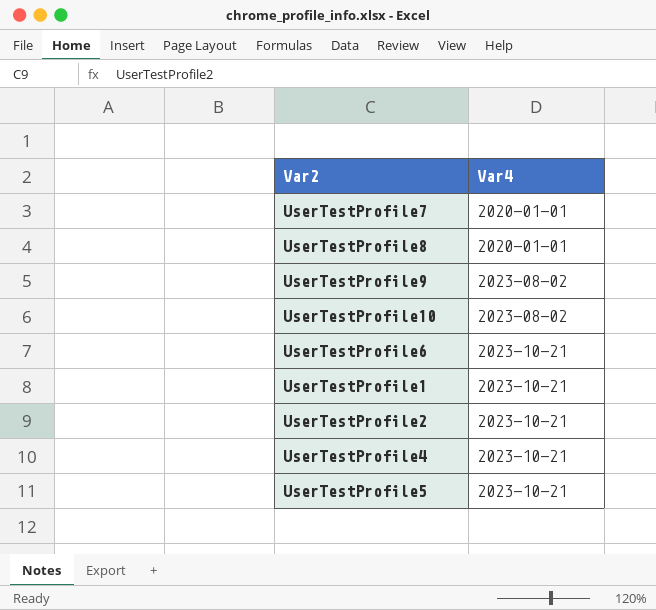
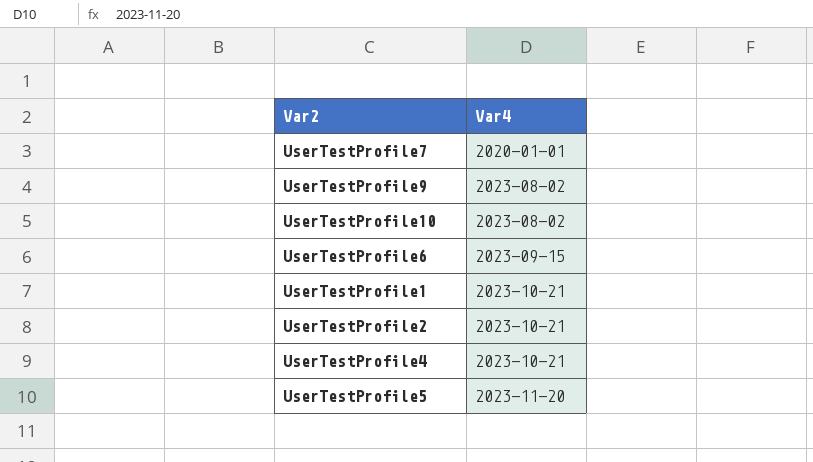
row UserTestProfile8: 2020-01-01 -> none
UserTestProfile6 | Var4: 2023-10-21 -> 2023-09-15
UserTestProfile5 | Var4: 2023-10-21 -> 2023-11-20

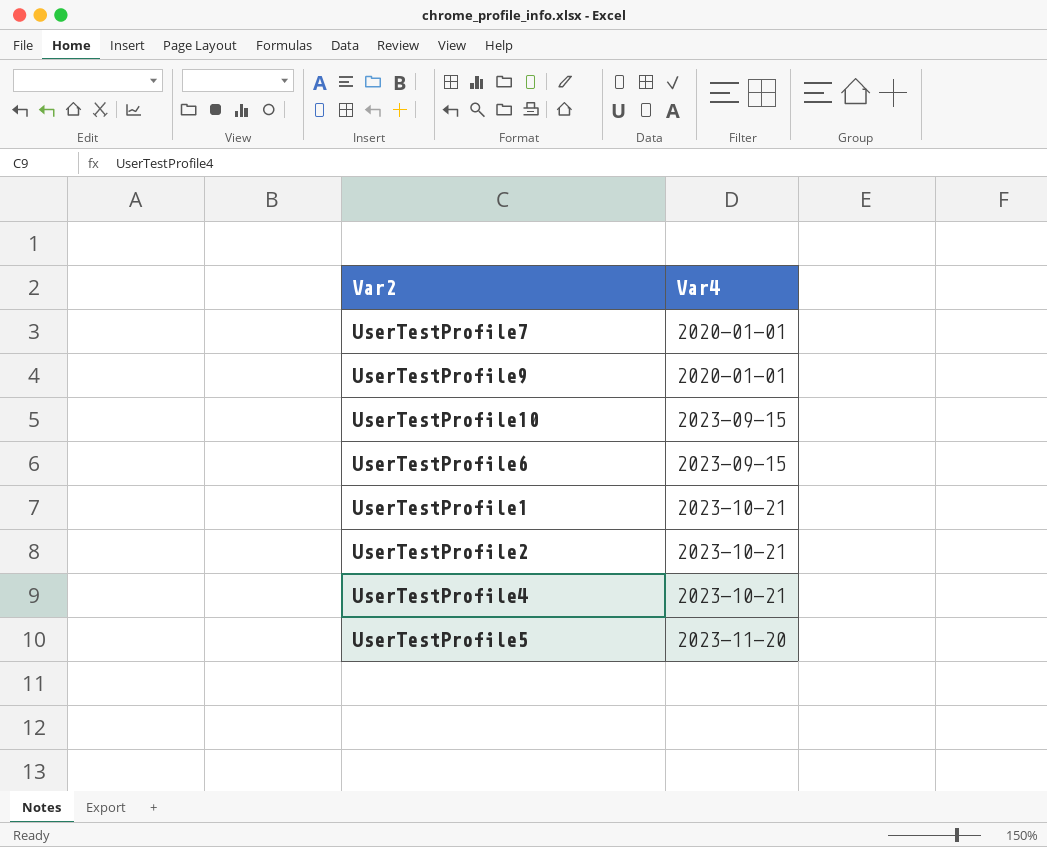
UserTestProfile9 | Var4: 2023-08-02 -> 2020-01-01
UserTestProfile10 | Var4: 2023-08-02 -> 2023-09-15

